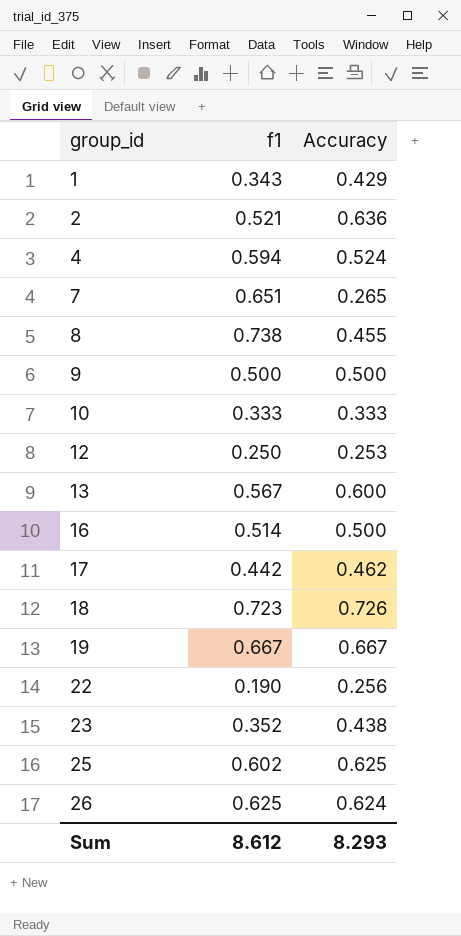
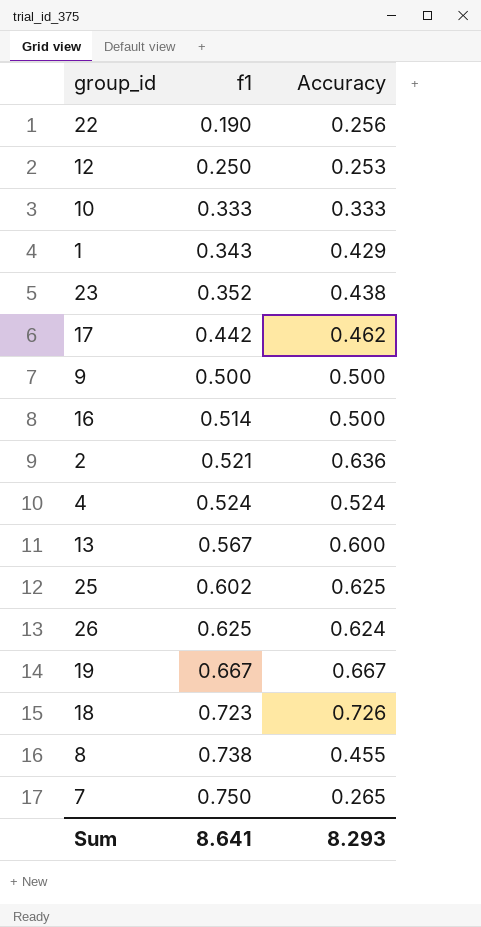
row order: group_id ascending -> f1 ascending
4 | f1: 0.594 -> 0.524
7 | f1: 0.651 -> 0.750
Sum | f1: 8.612 -> 8.641

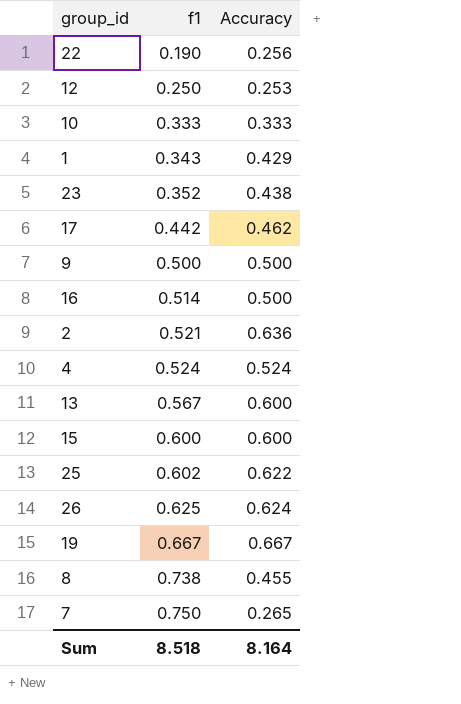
row 18: 0.723 | 0.726 -> none
row 15: none -> 0.600 | 0.600
25 | Accuracy: 0.625 -> 0.622
Sum | f1: 8.641 -> 8.518
Sum | Accuracy: 8.293 -> 8.164

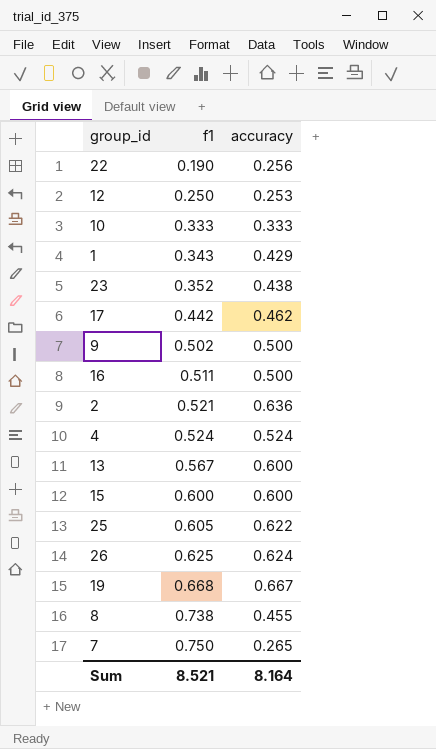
column name: Accuracy -> accuracy
9 | f1: 0.500 -> 0.502
16 | f1: 0.514 -> 0.511
25 | f1: 0.602 -> 0.605
19 | f1: 0.667 -> 0.668
Sum | f1: 8.518 -> 8.521

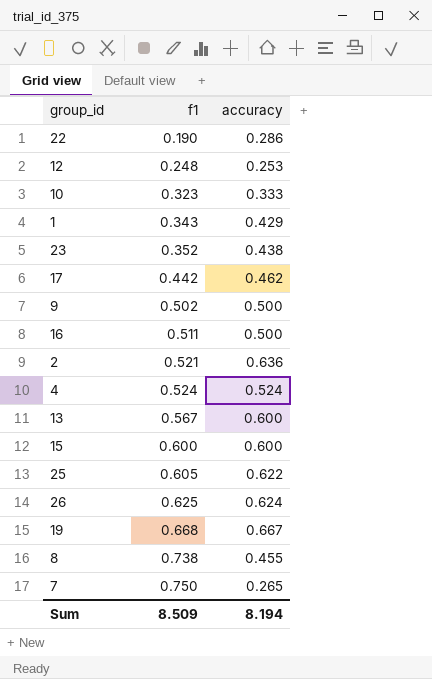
22 | accuracy: 0.256 -> 0.286
12 | f1: 0.250 -> 0.248
10 | f1: 0.333 -> 0.323
Sum | f1: 8.521 -> 8.509
Sum | accuracy: 8.164 -> 8.194

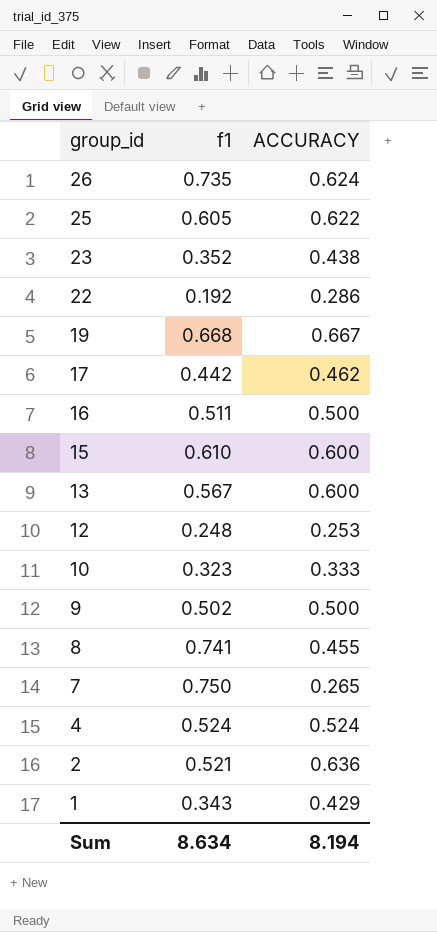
row order: f1 ascending -> group_id descending
column name: accuracy -> ACCURACY
26 | f1: 0.625 -> 0.735
22 | f1: 0.190 -> 0.192
15 | f1: 0.600 -> 0.610
8 | f1: 0.738 -> 0.741
Sum | f1: 8.509 -> 8.634

